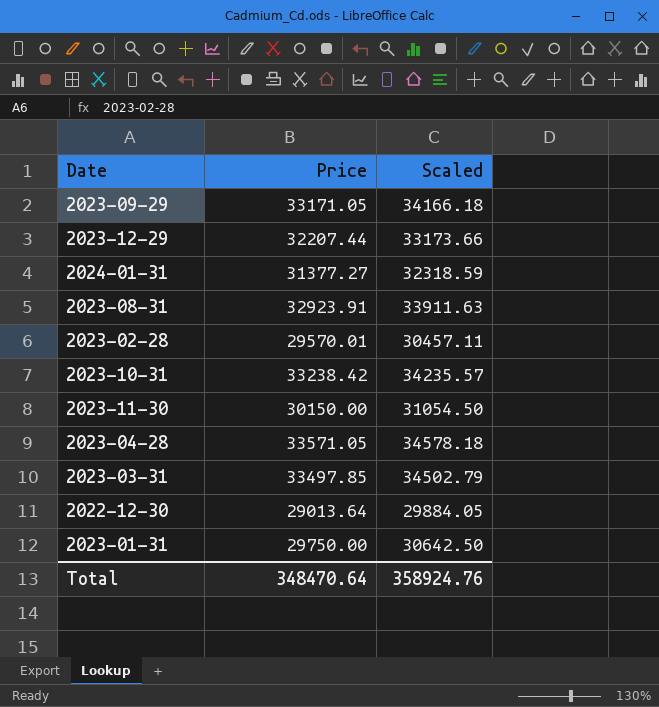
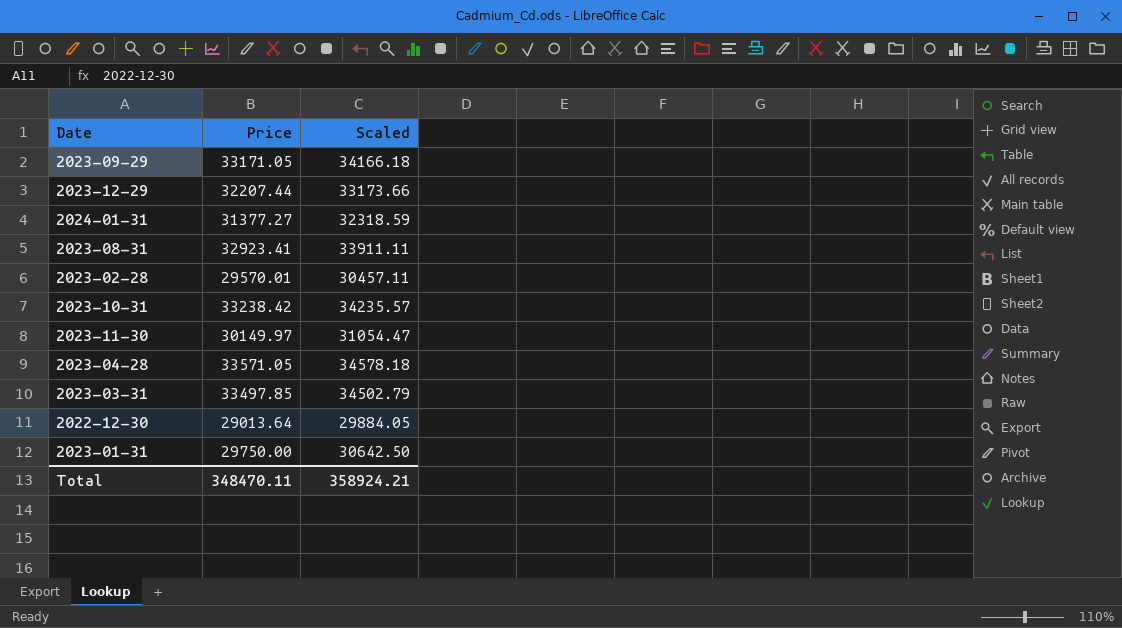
2023-08-31 | Price: 32923.91 -> 32923.41
2023-08-31 | Scaled: 33911.63 -> 33911.11
2023-11-30 | Price: 30150.00 -> 30149.97
2023-11-30 | Scaled: 31054.50 -> 31054.47
Total | Price: 348470.64 -> 348470.11
Total | Scaled: 358924.76 -> 358924.21

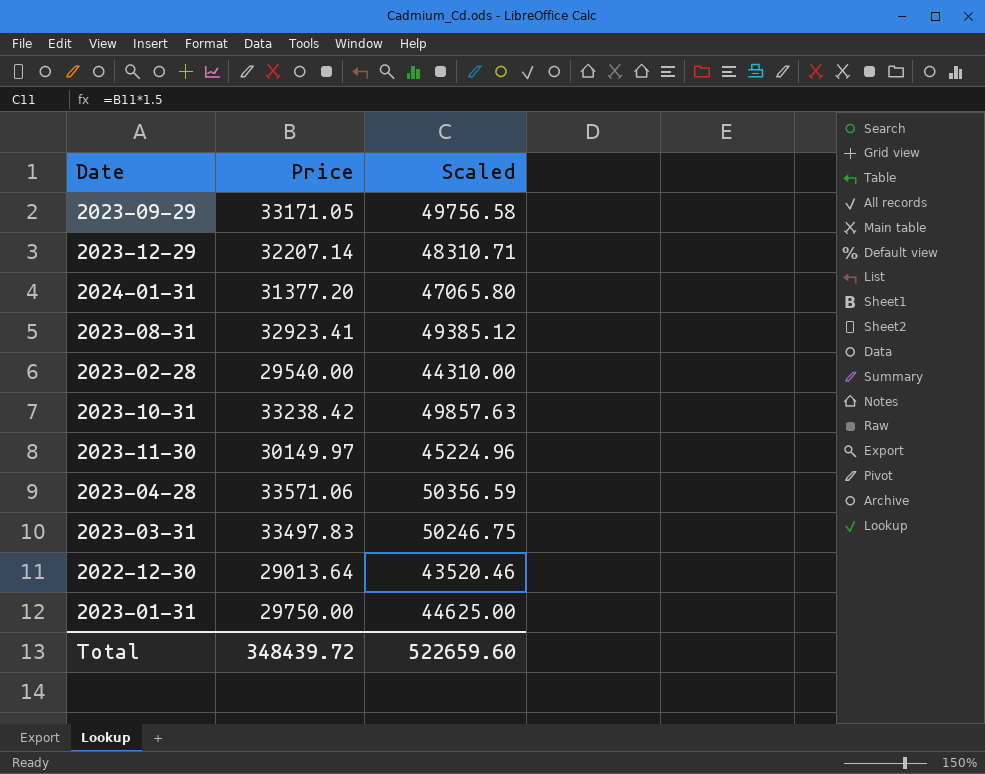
column Scaled | formula: [Price] * 1.03 -> [Price] * 1.5
2023-12-29 | Price: 32207.44 -> 32207.14
2024-01-31 | Price: 31377.27 -> 31377.20
2023-02-28 | Price: 29570.01 -> 29540.00
2023-04-28 | Price: 33571.05 -> 33571.06
2023-03-31 | Price: 33497.85 -> 33497.83
Total | Price: 348470.11 -> 348439.72
Total | Scaled: 358924.21 -> 522659.60

